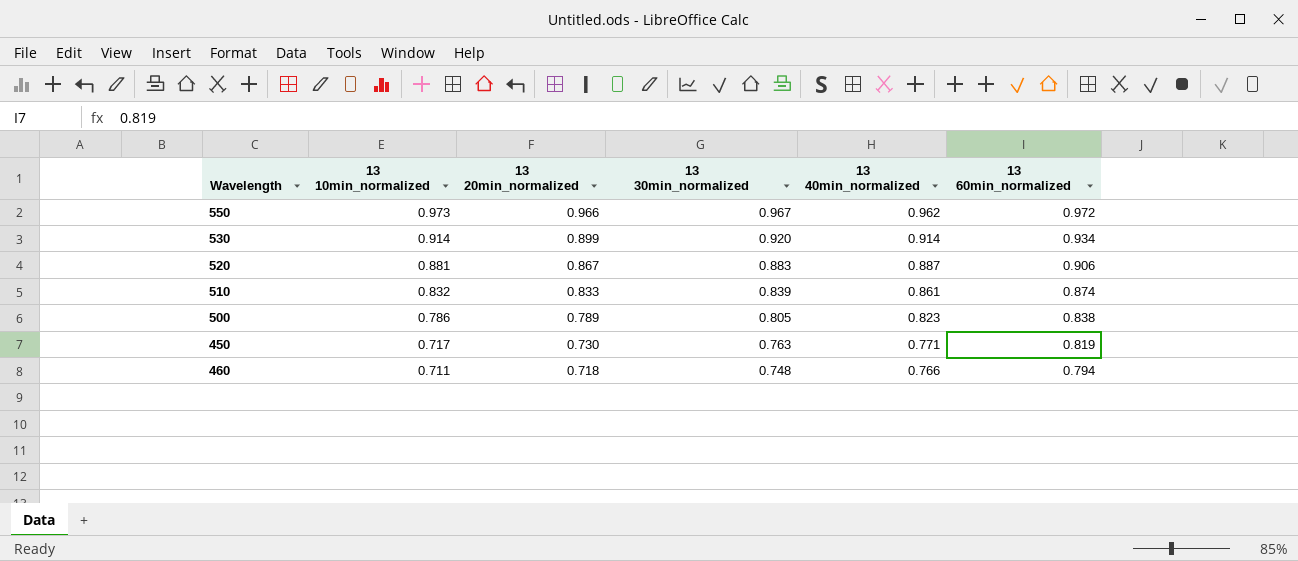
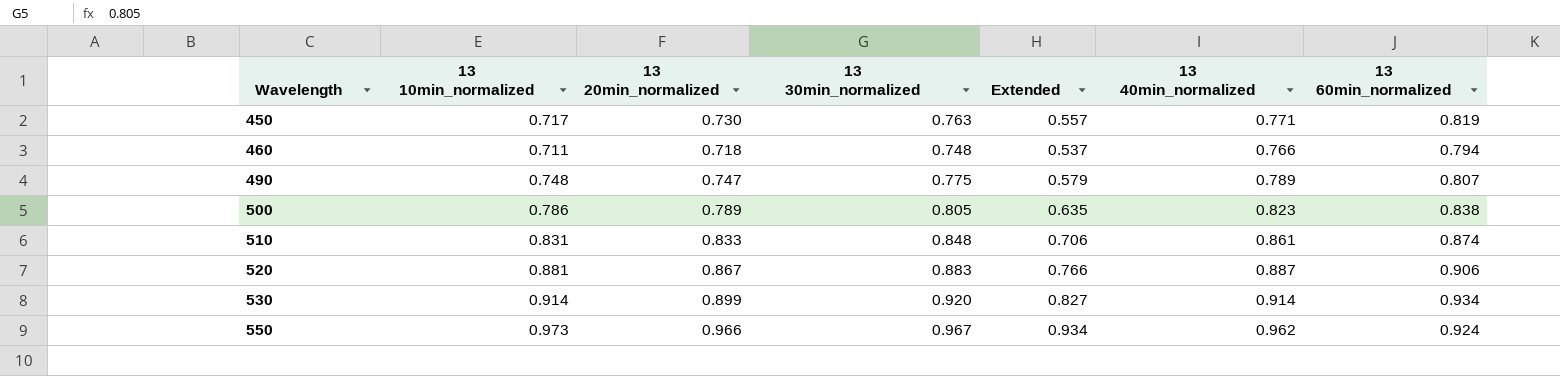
row order: 13 10min_normalized descending -> Wavelength ascending
column Extended | formula: none -> [13 20min_normalized] * [13 30min_normalized]
row 490: none -> 0.748 | 0.747 | 0.775 | 0.579 | 0.789 | 0.807
510 | 13 10min_normalized: 0.832 -> 0.831
510 | 13 30min_normalized: 0.839 -> 0.848
550 | 13 60min_normalized: 0.972 -> 0.924

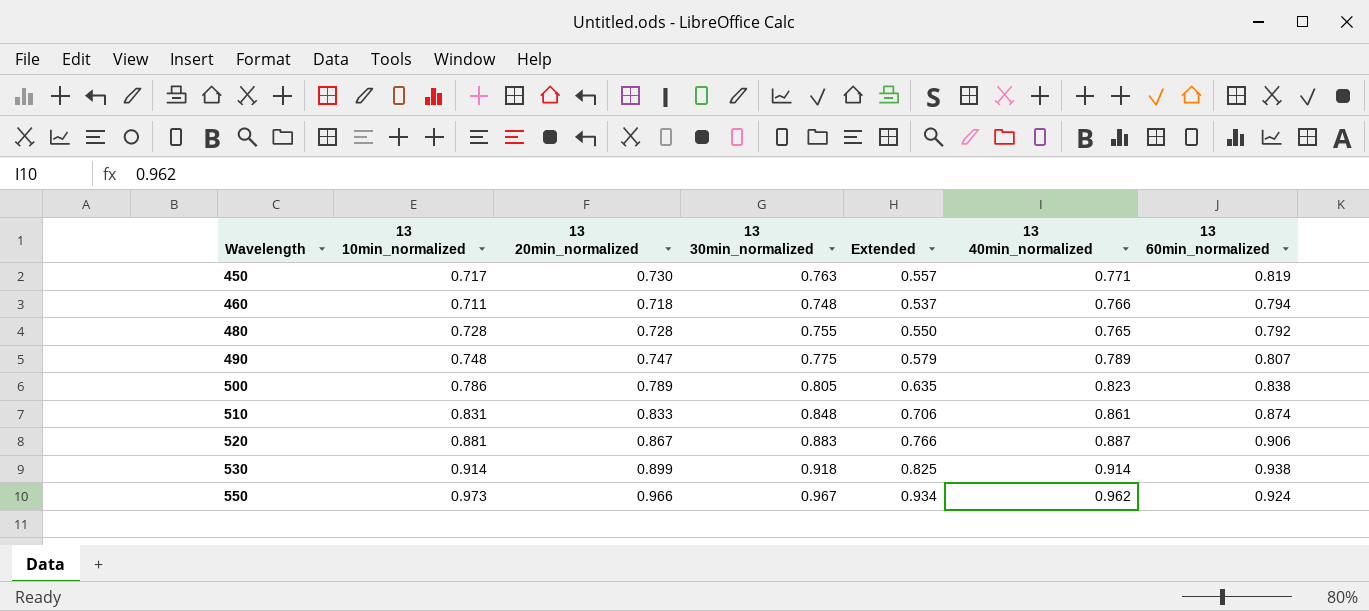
row 480: none -> 0.728 | 0.728 | 0.755 | 0.550 | 0.765 | 0.792
530 | 13 30min_normalized: 0.920 -> 0.918
530 | Extended: 0.827 -> 0.825
530 | 13 60min_normalized: 0.934 -> 0.938

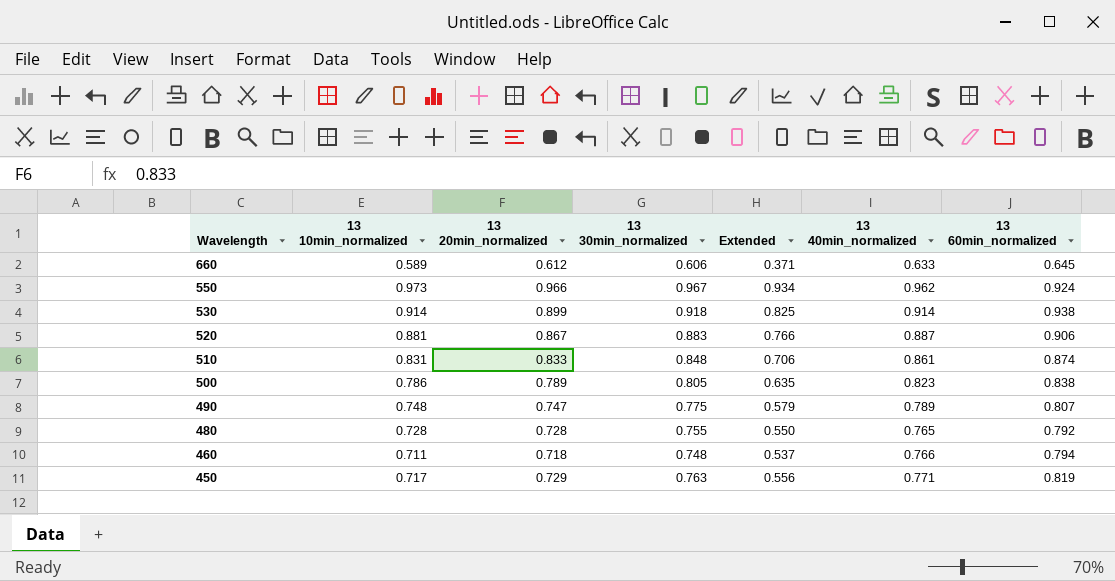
row order: Wavelength ascending -> Wavelength descending
row 660: none -> 0.589 | 0.612 | 0.606 | 0.371 | 0.633 | 0.645
450 | 13 20min_normalized: 0.730 -> 0.729
450 | Extended: 0.557 -> 0.556

